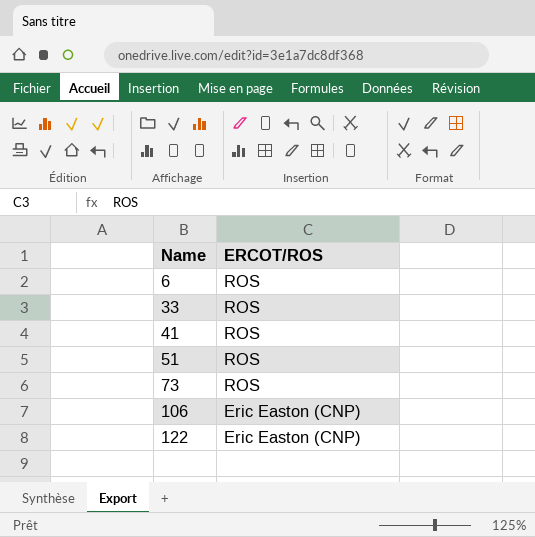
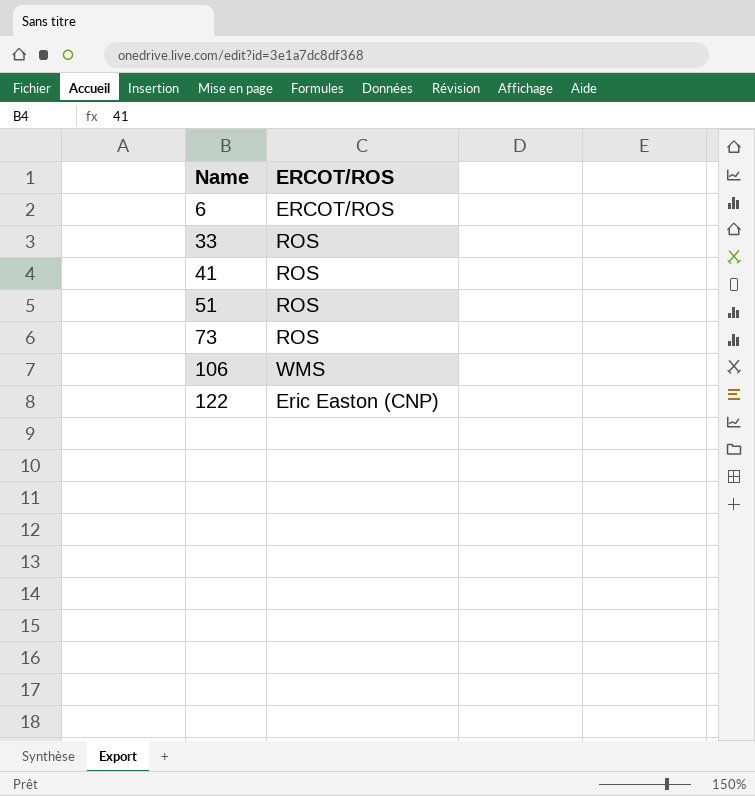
6 | ERCOT/ROS: ROS -> ERCOT/ROS
106 | ERCOT/ROS: Eric Easton (CNP) -> WMS

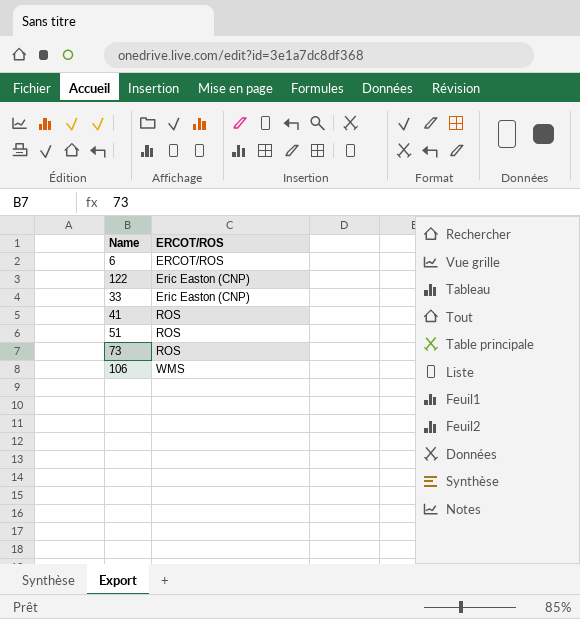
row order: Name ascending -> ERCOT/ROS ascending
33 | ERCOT/ROS: ROS -> Eric Easton (CNP)

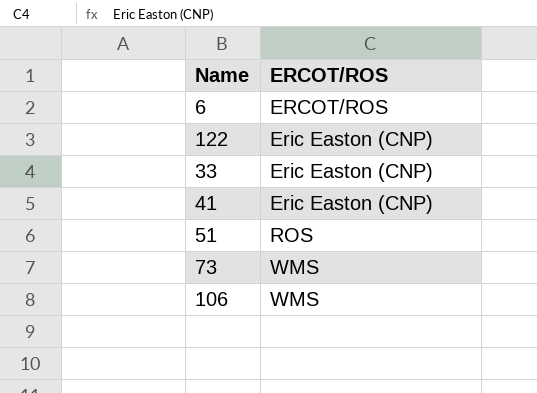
41 | ERCOT/ROS: ROS -> Eric Easton (CNP)
73 | ERCOT/ROS: ROS -> WMS

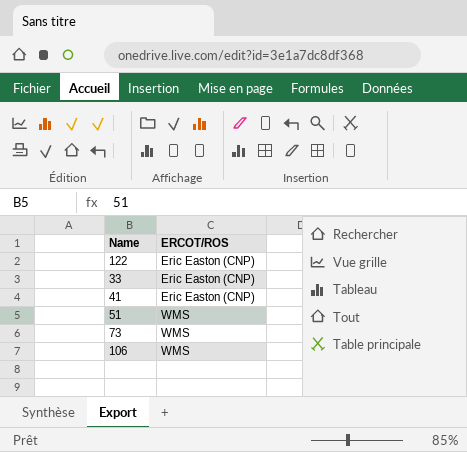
row 6: ERCOT/ROS -> none
51 | ERCOT/ROS: ROS -> WMS

